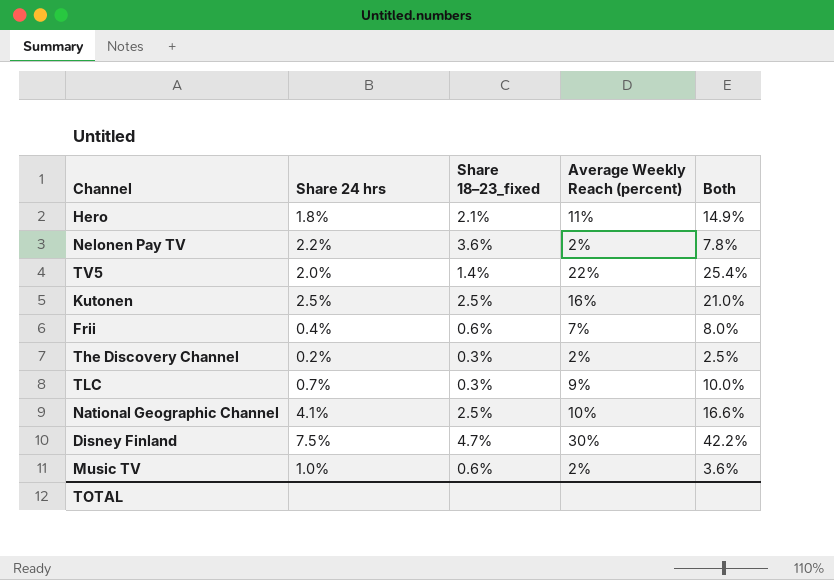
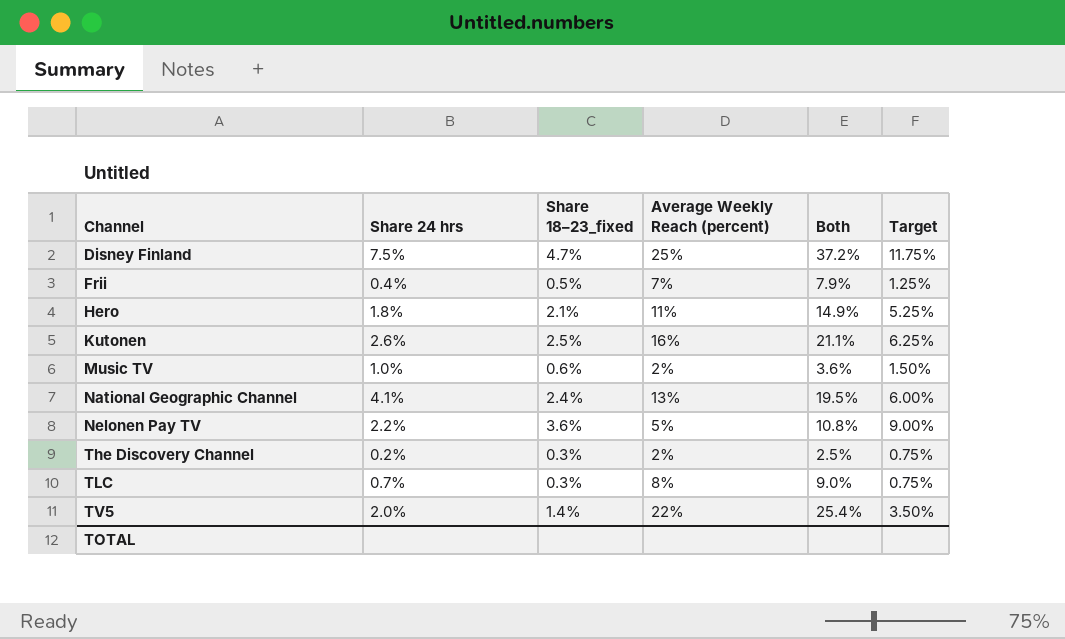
row order: none -> Channel ascending
column Target | formula: none -> [Share 18–23_fixed] * 2.5
Disney Finland | Average Weekly Reach (percent): 30% -> 25%
Disney Finland | Both: 42.2% -> 37.2%
Frii | Share 18–23_fixed: 0.6% -> 0.5%
Frii | Both: 8.0% -> 7.9%
Kutonen | Share 24 hrs: 2.5% -> 2.6%
Kutonen | Both: 21.0% -> 21.1%
National Geographic Channel | Share 18–23_fixed: 2.5% -> 2.4%
National Geographic Channel | Average Weekly Reach (percent): 10% -> 13%
National Geographic Channel | Both: 16.6% -> 19.5%
Nelonen Pay TV | Average Weekly Reach (percent): 2% -> 5%
Nelonen Pay TV | Both: 7.8% -> 10.8%
TLC | Average Weekly Reach (percent): 9% -> 8%
TLC | Both: 10.0% -> 9.0%

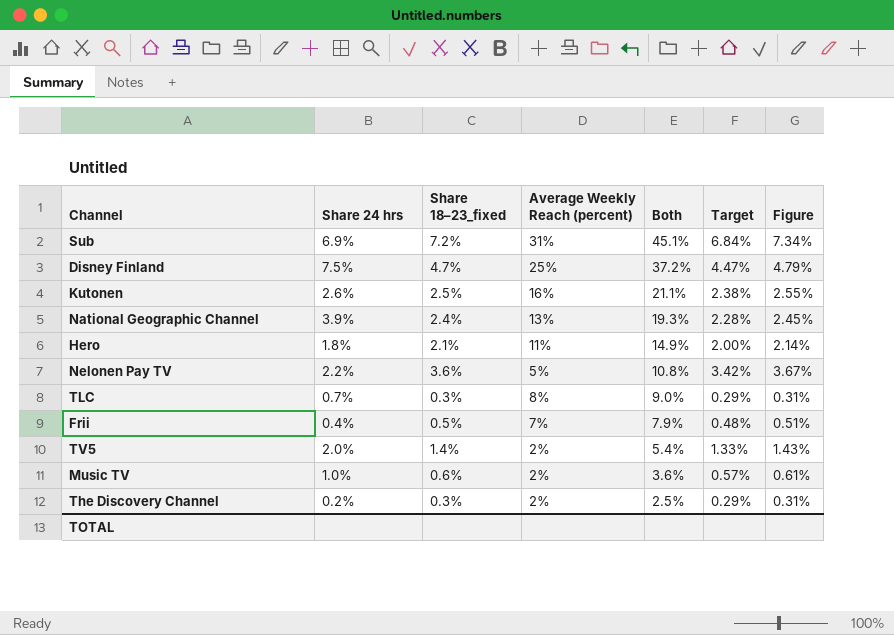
row order: Channel ascending -> Both descending
column Target | formula: [Share 18–23_fixed] * 2.5 -> [Share 18–23_fixed] * 0.95
column Figure | formula: none -> [Share 18–23_fixed] * 1.02
row Sub: none -> 6.9% | 7.2% | 31% | 45.1% | 6.84% | 7.34%
National Geographic Channel | Share 24 hrs: 4.1% -> 3.9%
National Geographic Channel | Both: 19.5% -> 19.3%
TV5 | Average Weekly Reach (percent): 22% -> 2%
TV5 | Both: 25.4% -> 5.4%

